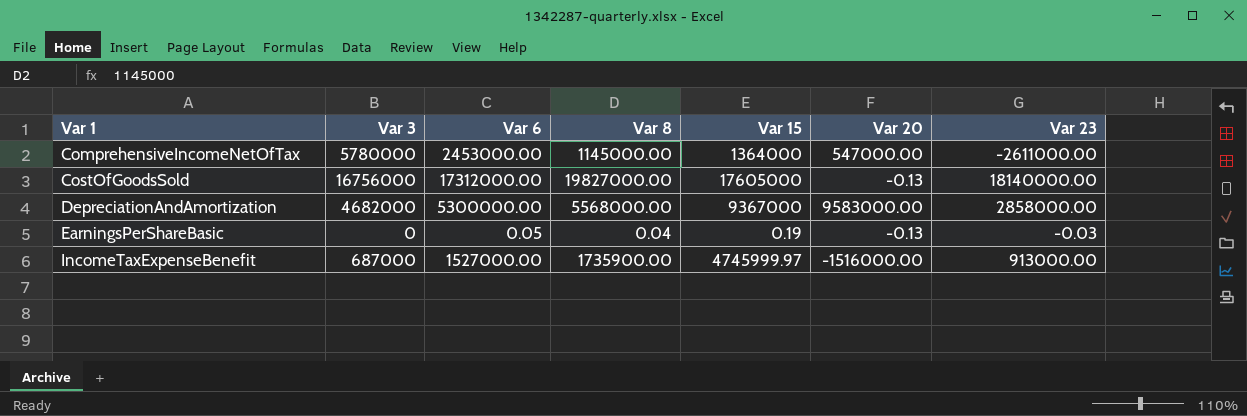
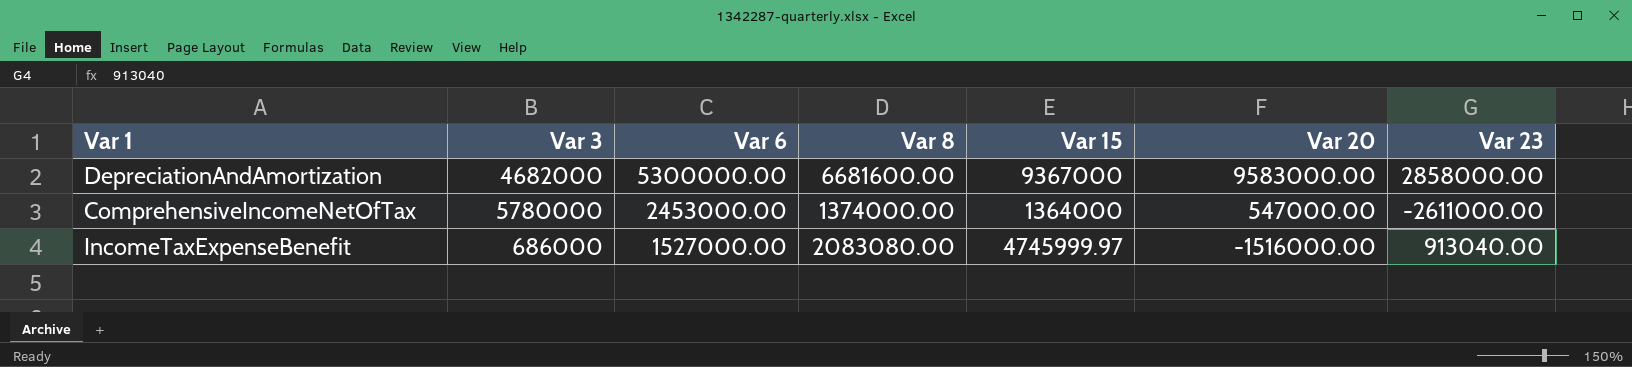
row order: Var 1 ascending -> Var 6 descending
row CostOfGoodsSold: 16756000 | 17312000.00 | 19827000.00 | 17605000 | -0.13 | 18140000.00 -> none
row EarningsPerShareBasic: 0 | 0.05 | 0.04 | 0.19 | -0.13 | -0.03 -> none
DepreciationAndAmortization | Var 8: 5568000.00 -> 6681600.00
ComprehensiveIncomeNetOfTax | Var 8: 1145000.00 -> 1374000.00
IncomeTaxExpenseBenefit | Var 3: 687000 -> 686000
IncomeTaxExpenseBenefit | Var 8: 1735900.00 -> 2083080.00
IncomeTaxExpenseBenefit | Var 23: 913000.00 -> 913040.00

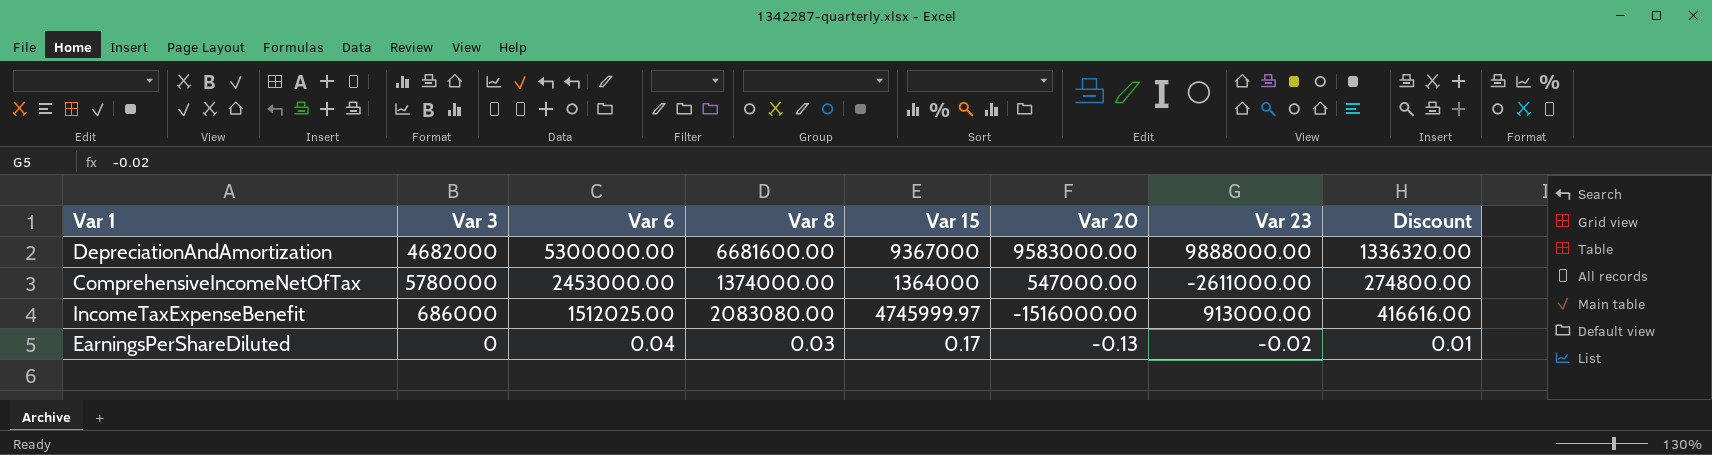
column Discount | formula: none -> [Var 8] * 0.2
DepreciationAndAmortization | Var 23: 2858000.00 -> 9888000.00
IncomeTaxExpenseBenefit | Var 6: 1527000.00 -> 1512025.00
IncomeTaxExpenseBenefit | Var 23: 913040.00 -> 913000.00
row EarningsPerShareDiluted: none -> 0 | 0.04 | 0.03 | 0.17 | -0.13 | -0.02 | 0.01

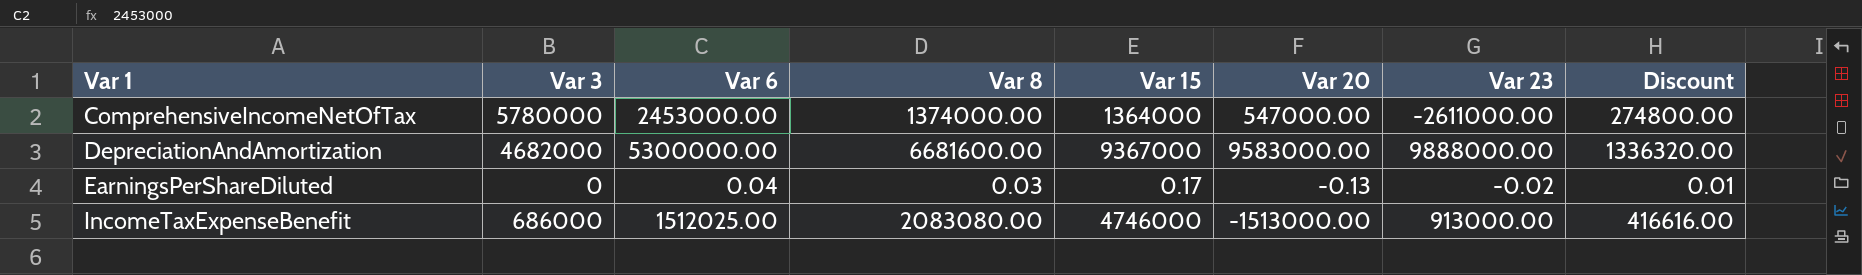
row order: Var 6 descending -> Var 1 ascending
IncomeTaxExpenseBenefit | Var 15: 4745999.97 -> 4746000
IncomeTaxExpenseBenefit | Var 20: -1516000.00 -> -1513000.00

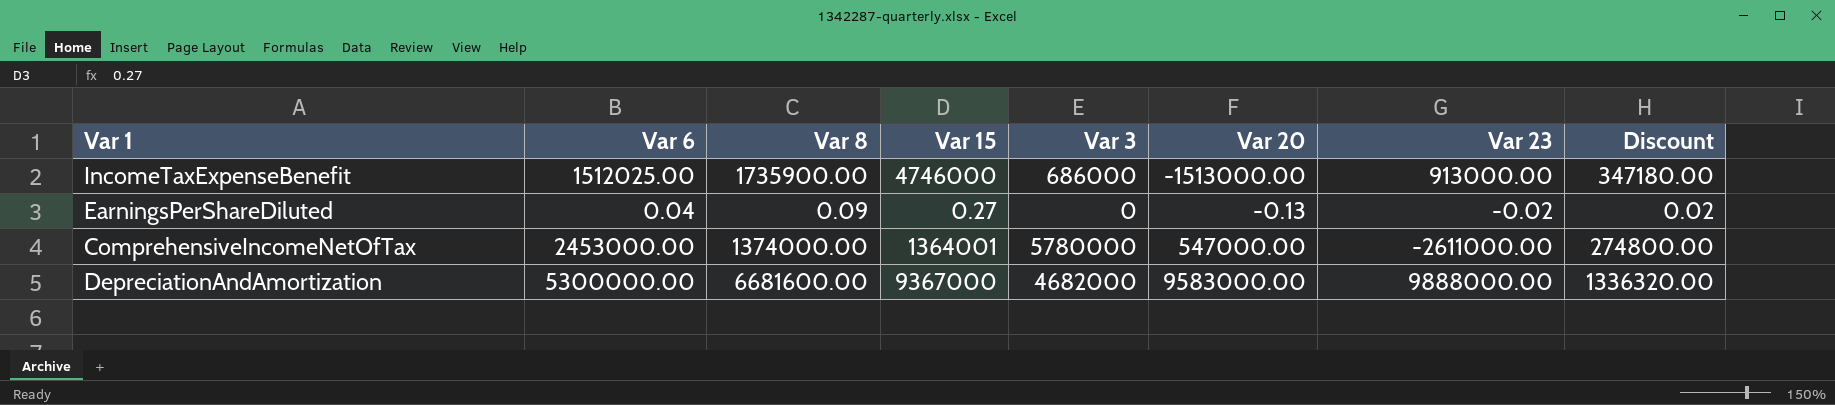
row order: Var 1 ascending -> Var 20 ascending
column Var 3 | position: 2 -> 5
IncomeTaxExpenseBenefit | Var 8: 2083080.00 -> 1735900.00
IncomeTaxExpenseBenefit | Discount: 416616.00 -> 347180.00
EarningsPerShareDiluted | Var 8: 0.03 -> 0.09
EarningsPerShareDiluted | Var 15: 0.17 -> 0.27
EarningsPerShareDiluted | Discount: 0.01 -> 0.02
ComprehensiveIncomeNetOfTax | Var 15: 1364000 -> 1364001

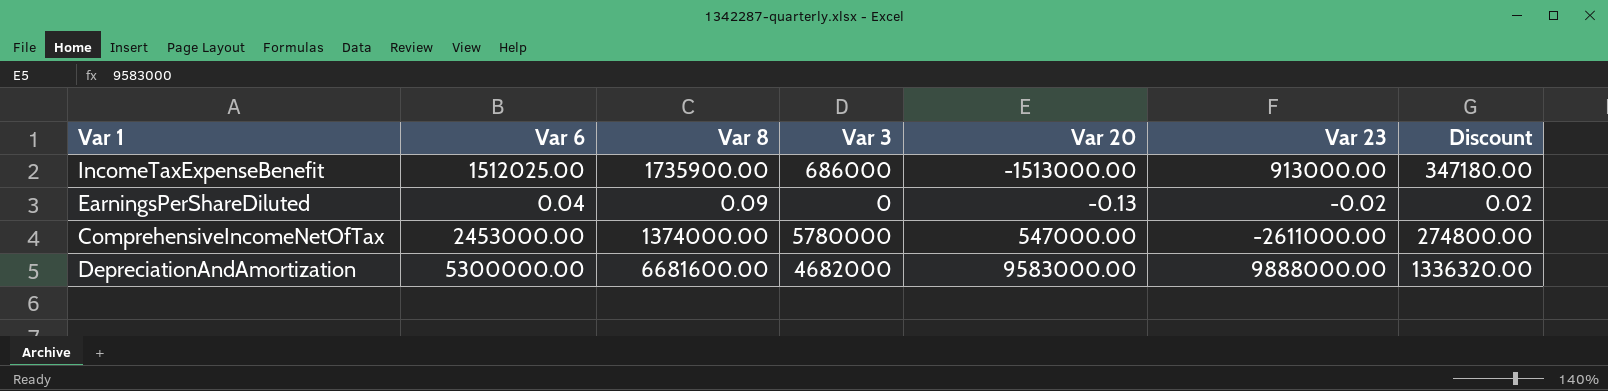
column Var 15 | position: 4 -> none

